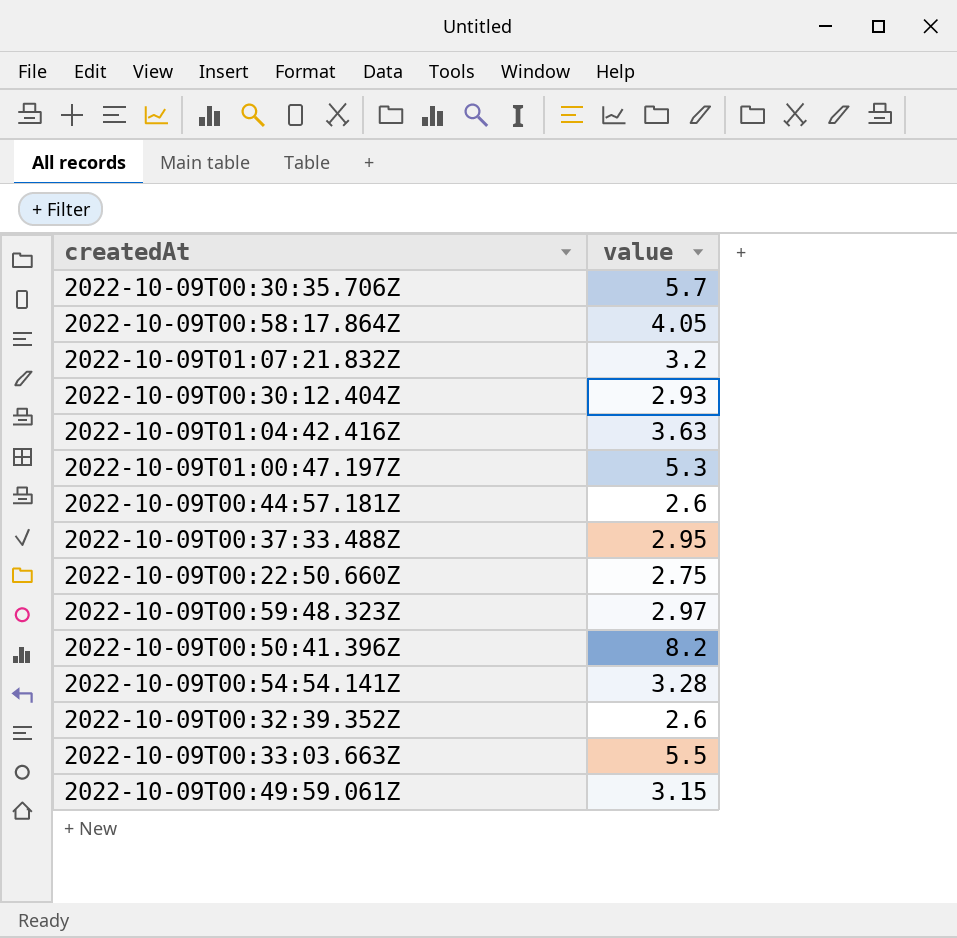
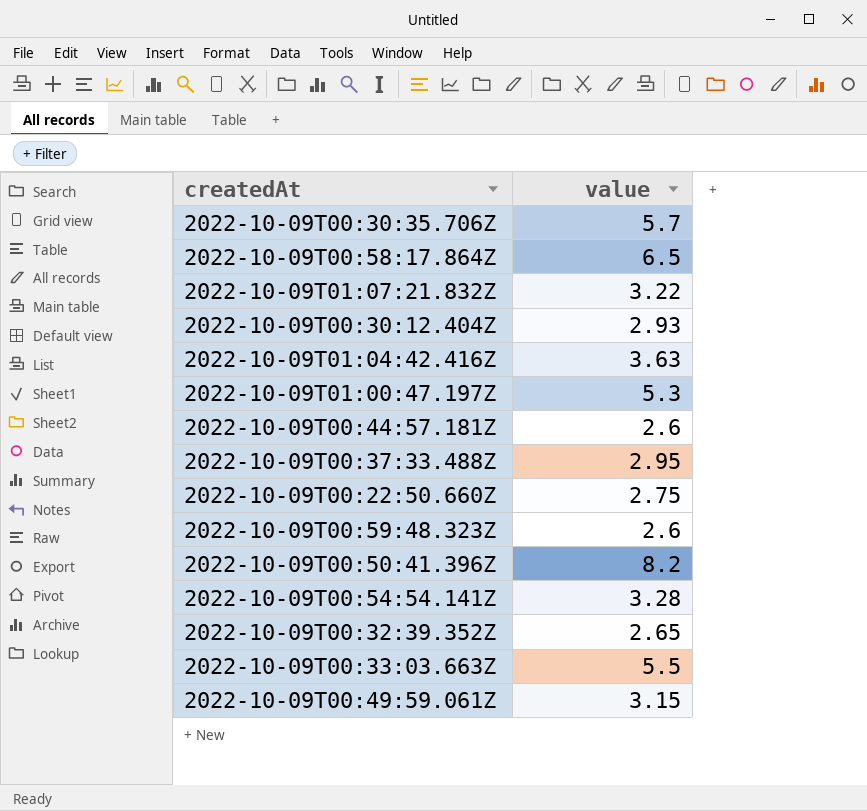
2022-10-09T00:58:17.864Z | value: 4.05 -> 6.5
2022-10-09T01:07:21.832Z | value: 3.2 -> 3.22
2022-10-09T00:59:48.323Z | value: 2.97 -> 2.6
2022-10-09T00:32:39.352Z | value: 2.6 -> 2.65

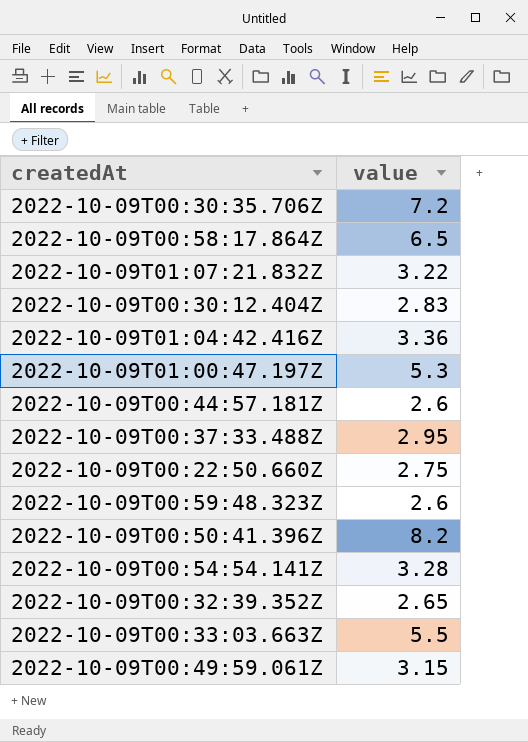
2022-10-09T00:30:35.706Z | value: 5.7 -> 7.2
2022-10-09T00:30:12.404Z | value: 2.93 -> 2.83
2022-10-09T01:04:42.416Z | value: 3.63 -> 3.36

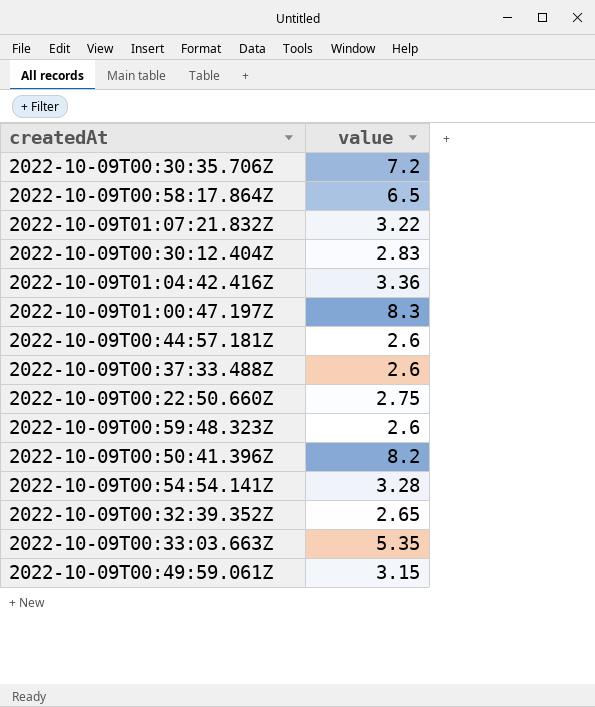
2022-10-09T01:00:47.197Z | value: 5.3 -> 8.3
2022-10-09T00:37:33.488Z | value: 2.95 -> 2.6
2022-10-09T00:33:03.663Z | value: 5.5 -> 5.35

